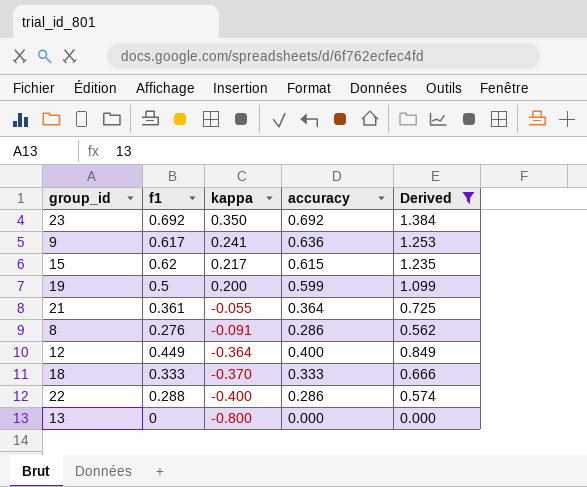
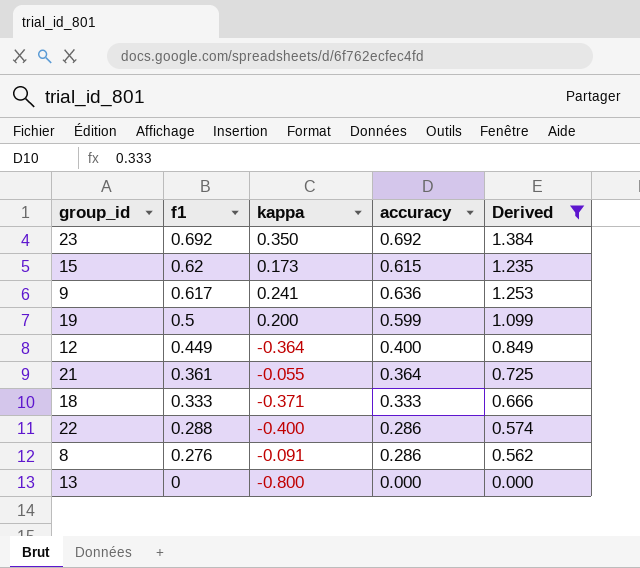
row order: kappa descending -> f1 descending
15 | kappa: 0.217 -> 0.173
18 | kappa: -0.370 -> -0.371

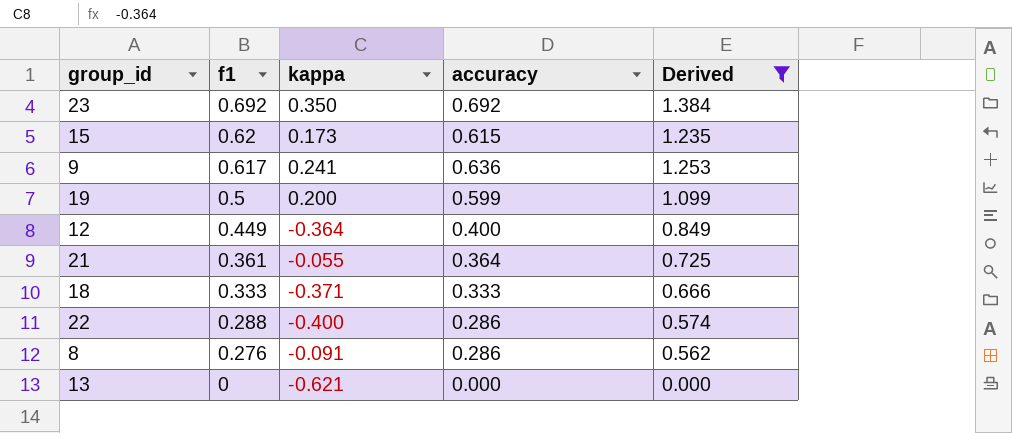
13 | kappa: -0.800 -> -0.621

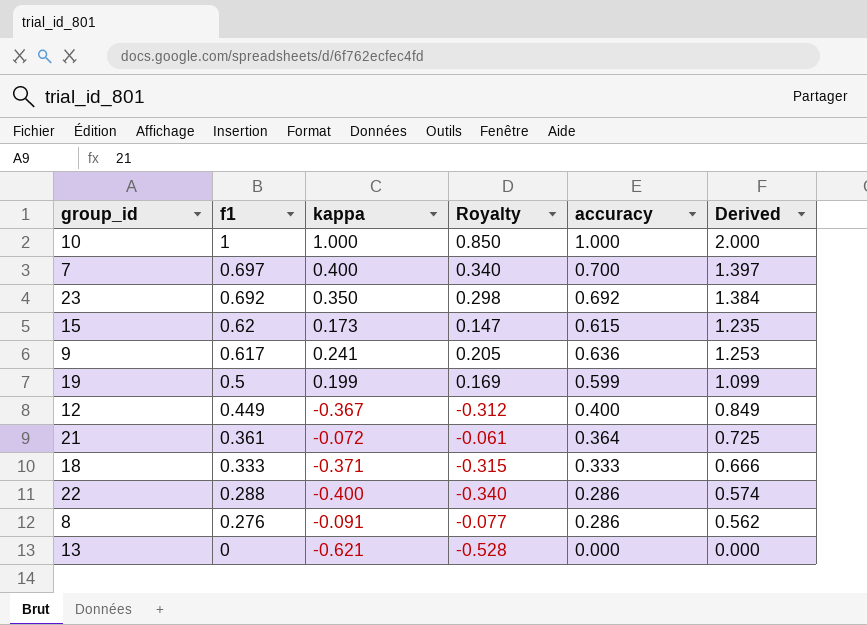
filter: Derived <= 1.384 -> none
column Royalty | formula: none -> [kappa] * 0.85
19 | kappa: 0.200 -> 0.199
12 | kappa: -0.364 -> -0.367
21 | kappa: -0.055 -> -0.072

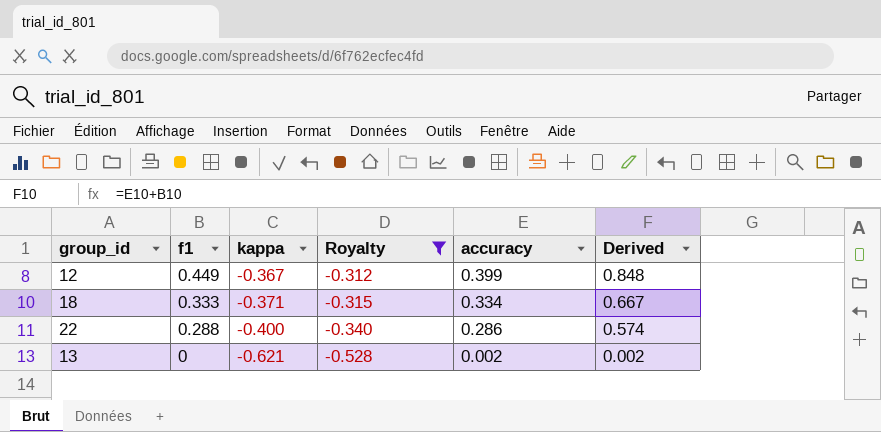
filter: none -> Royalty <= -0.312
12 | accuracy: 0.400 -> 0.399
12 | Derived: 0.849 -> 0.848
18 | accuracy: 0.333 -> 0.334
18 | Derived: 0.666 -> 0.667
13 | accuracy: 0.000 -> 0.002
13 | Derived: 0.000 -> 0.002

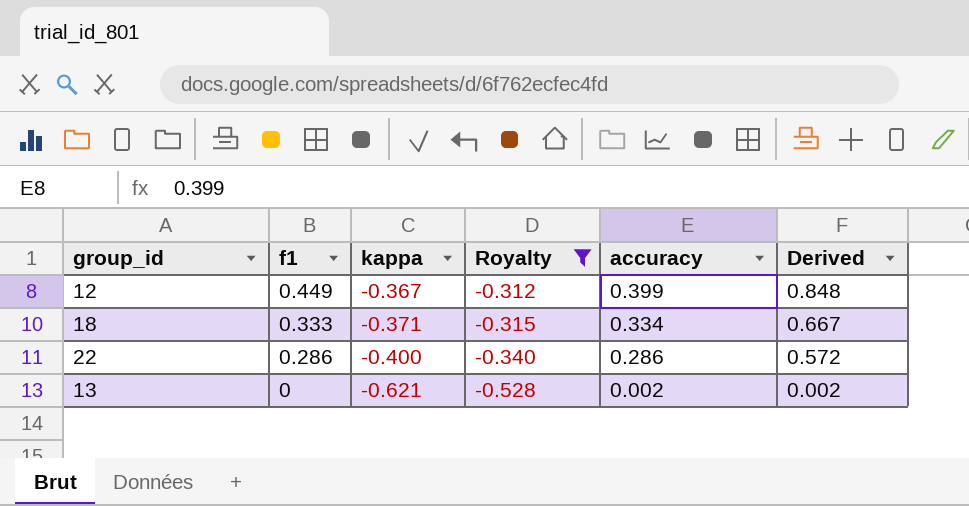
22 | f1: 0.288 -> 0.286
22 | Derived: 0.574 -> 0.572

